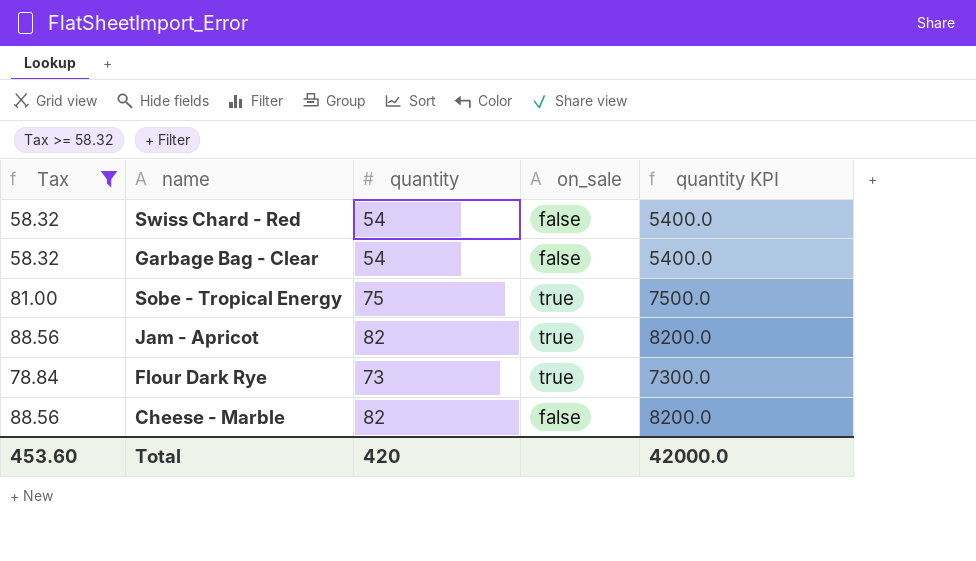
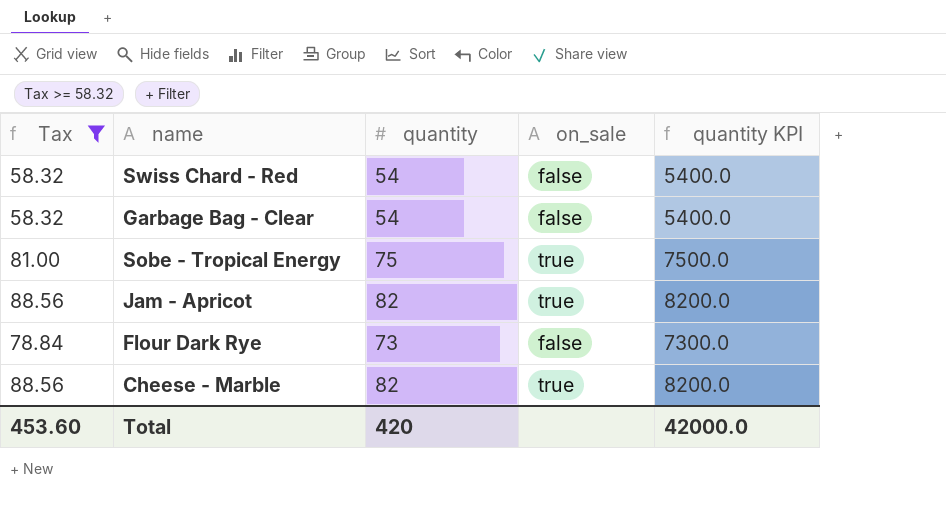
Flour Dark Rye | on_sale: true -> false
Cheese - Marble | on_sale: false -> true

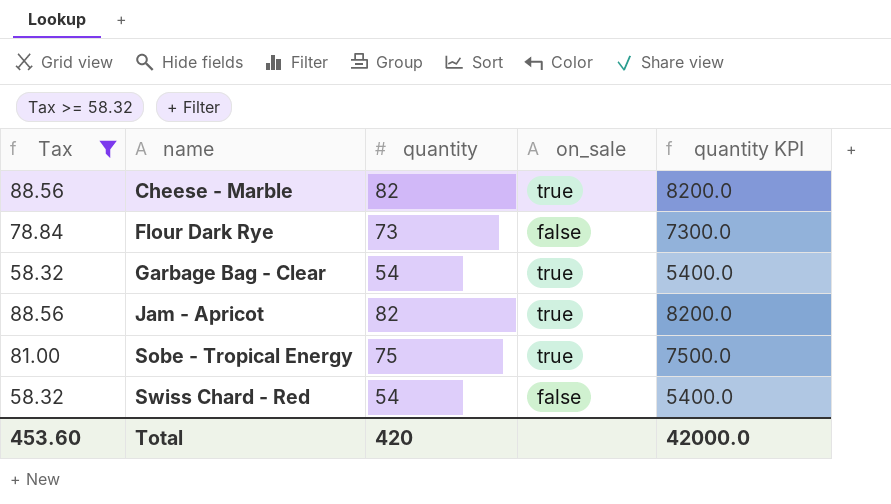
row order: none -> name ascending
Garbage Bag - Clear | on_sale: false -> true

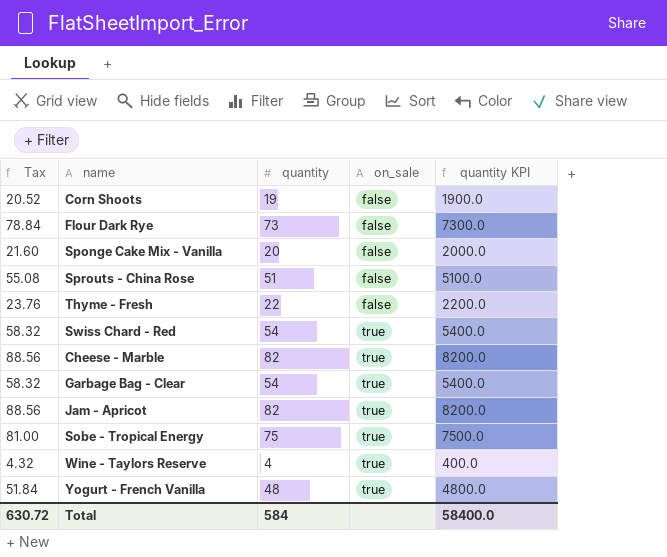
filter: Tax >= 58.32 -> none
row order: name ascending -> on_sale ascending
Swiss Chard - Red | on_sale: false -> true
Total | Tax: 453.60 -> 630.72
Total | quantity: 420 -> 584
Total | quantity KPI: 42000.0 -> 58400.0

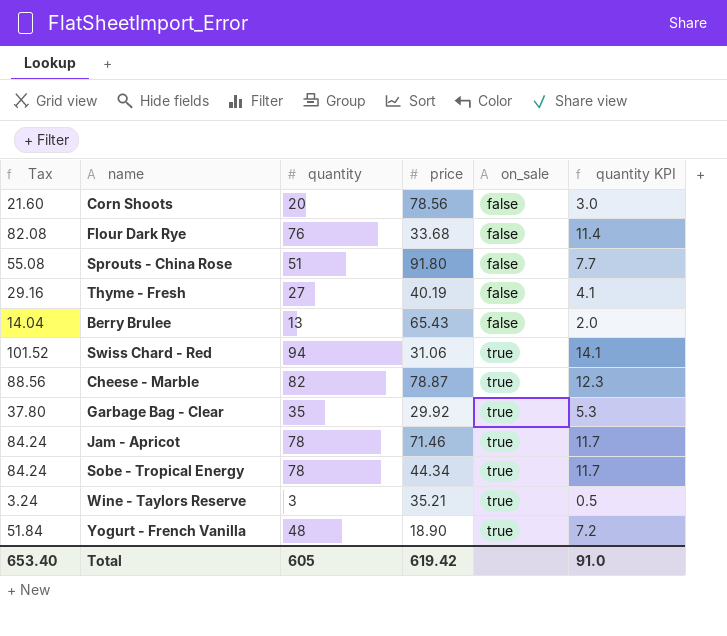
column price | position: none -> 4
column quantity KPI | formula: [quantity] * 100 -> [quantity] * 0.15
row Sponge Cake Mix - Vanilla: 21.60 | 20 | false | 2000.0 -> none
Corn Shoots | Tax: 20.52 -> 21.60
Corn Shoots | quantity: 19 -> 20
Flour Dark Rye | Tax: 78.84 -> 82.08
Flour Dark Rye | quantity: 73 -> 76
Thyme - Fresh | Tax: 23.76 -> 29.16
Thyme - Fresh | quantity: 22 -> 27
row Berry Brulee: none -> 14.04 | 13 | 65.43 | false | 2.0
Swiss Chard - Red | Tax: 58.32 -> 101.52
Swiss Chard - Red | quantity: 54 -> 94
Garbage Bag - Clear | Tax: 58.32 -> 37.80
Garbage Bag - Clear | quantity: 54 -> 35
Jam - Apricot | Tax: 88.56 -> 84.24
Jam - Apricot | quantity: 82 -> 78
Sobe - Tropical Energy | Tax: 81.00 -> 84.24
Sobe - Tropical Energy | quantity: 75 -> 78
Wine - Taylors Reserve | Tax: 4.32 -> 3.24
Wine - Taylors Reserve | quantity: 4 -> 3
Total | Tax: 630.72 -> 653.40
Total | quantity: 584 -> 605
Total | quantity KPI: 58400.0 -> 91.0

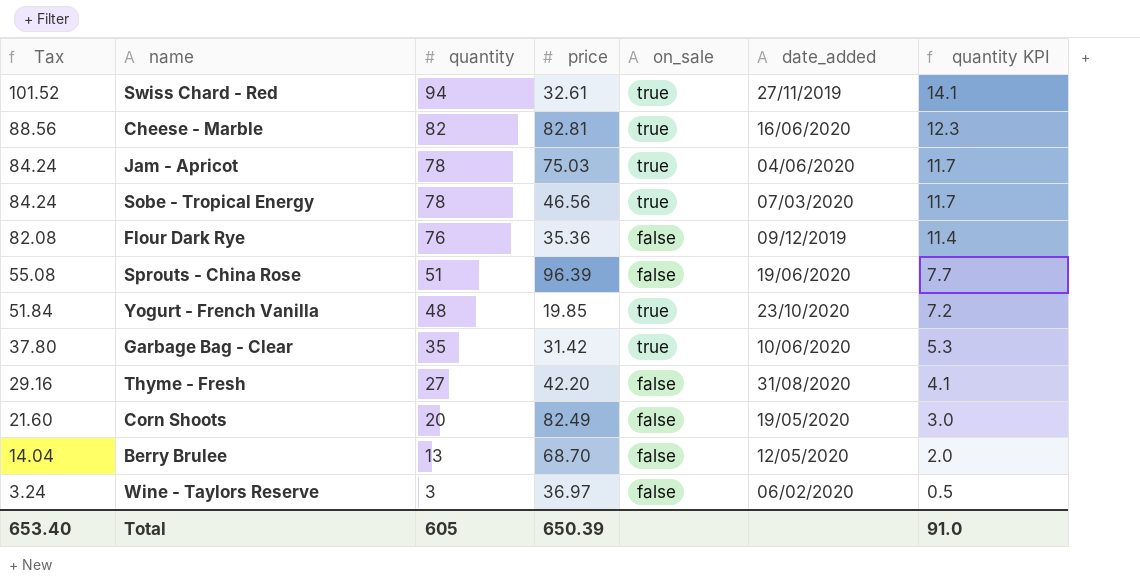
row order: on_sale ascending -> Tax descending
column date_added | position: none -> 6
Swiss Chard - Red | price: 31.06 -> 32.61
Cheese - Marble | price: 78.87 -> 82.81
Jam - Apricot | price: 71.46 -> 75.03
Sobe - Tropical Energy | price: 44.34 -> 46.56
Flour Dark Rye | price: 33.68 -> 35.36
Sprouts - China Rose | price: 91.80 -> 96.39
Yogurt - French Vanilla | price: 18.90 -> 19.85
Garbage Bag - Clear | price: 29.92 -> 31.42
Thyme - Fresh | price: 40.19 -> 42.20
Corn Shoots | price: 78.56 -> 82.49
Berry Brulee | price: 65.43 -> 68.70
Wine - Taylors Reserve | price: 35.21 -> 36.97
Wine - Taylors Reserve | on_sale: true -> false
Total | price: 619.42 -> 650.39

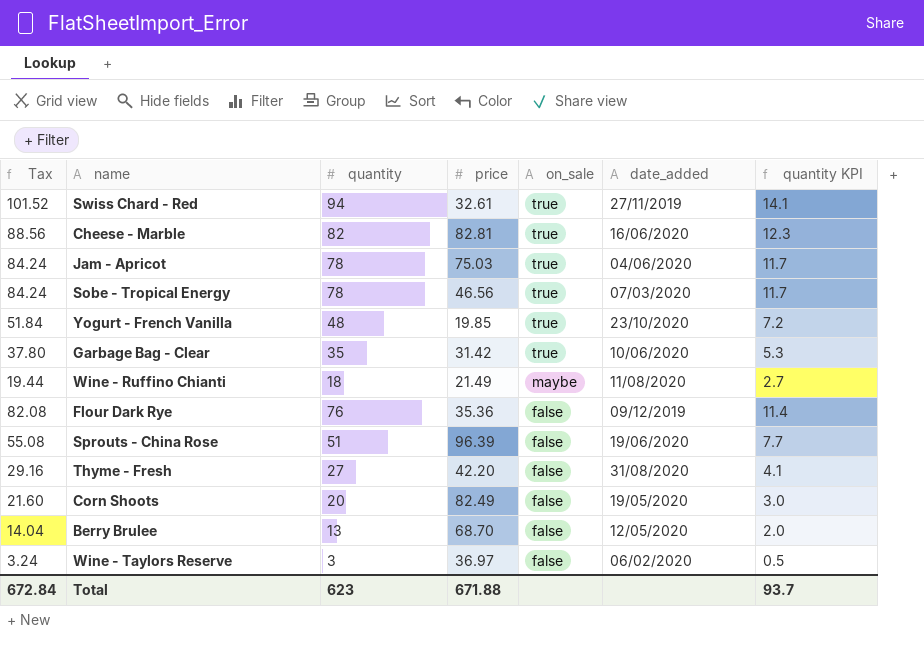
row order: Tax descending -> on_sale descending
row Wine - Ruffino Chianti: none -> 19.44 | 18 | 21.49 | maybe | 11/08/2020 | 2.7
Total | Tax: 653.40 -> 672.84
Total | quantity: 605 -> 623
Total | price: 650.39 -> 671.88
Total | quantity KPI: 91.0 -> 93.7

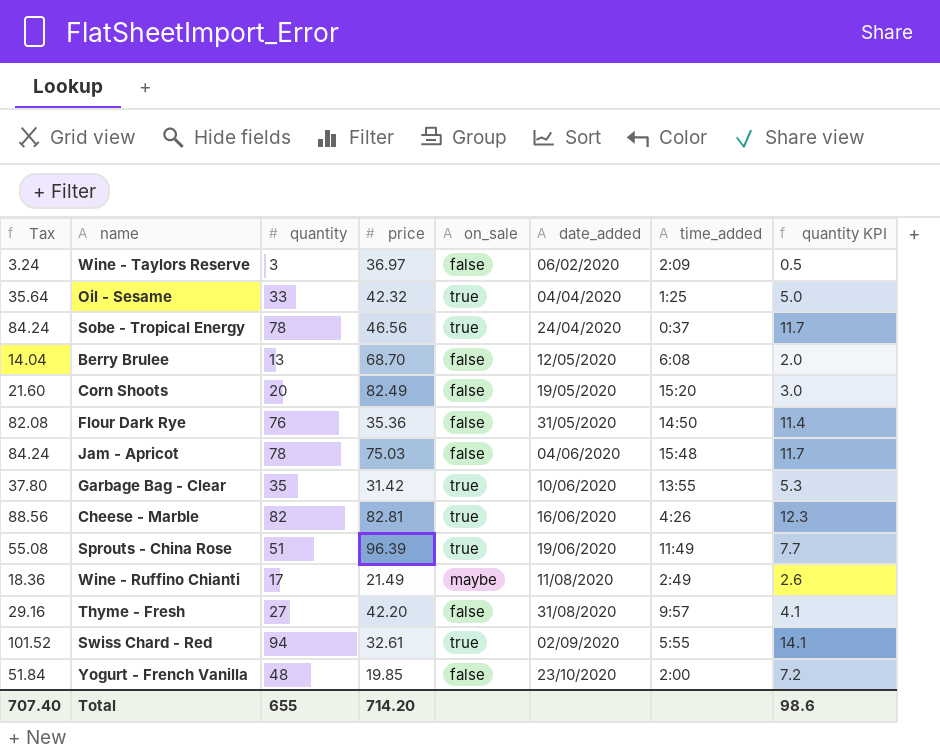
row order: on_sale descending -> date_added ascending
column time_added | position: none -> 7
row Oil - Sesame: none -> 35.64 | 33 | 42.32 | true | 04/04/2020 | 1:25 | 5.0
Sobe - Tropical Energy | date_added: 07/03/2020 -> 24/04/2020
Flour Dark Rye | date_added: 09/12/2019 -> 31/05/2020
Jam - Apricot | on_sale: true -> false
Sprouts - China Rose | on_sale: false -> true
Wine - Ruffino Chianti | Tax: 19.44 -> 18.36
Wine - Ruffino Chianti | quantity: 18 -> 17
Wine - Ruffino Chianti | quantity KPI: 2.7 -> 2.6
Swiss Chard - Red | date_added: 27/11/2019 -> 02/09/2020
Yogurt - French Vanilla | on_sale: true -> false
Total | Tax: 672.84 -> 707.40
Total | quantity: 623 -> 655
Total | price: 671.88 -> 714.20
Total | quantity KPI: 93.7 -> 98.6

